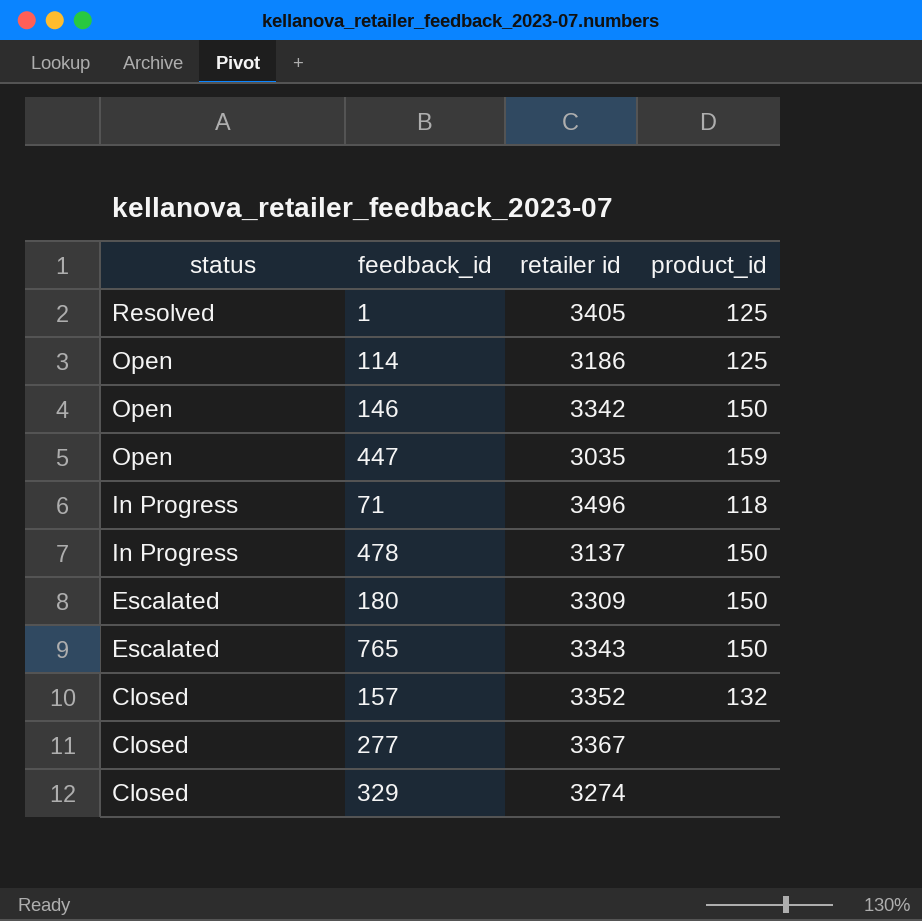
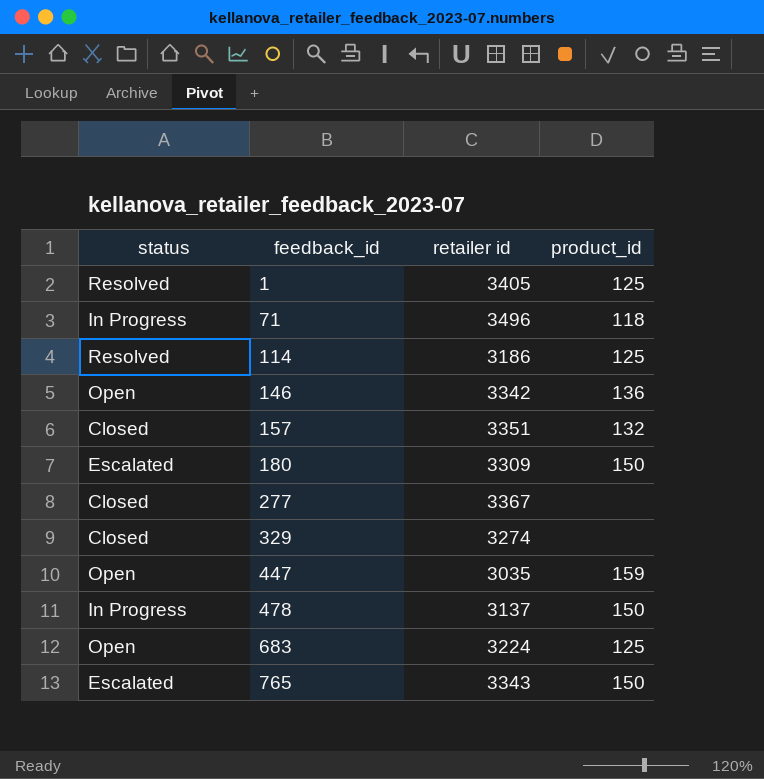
row order: status descending -> feedback_id ascending
114 | status: Open -> Resolved
146 | product_id: 150 -> 136
157 | retailer id: 3352 -> 3351
row 683: none -> Open | 3224 | 125

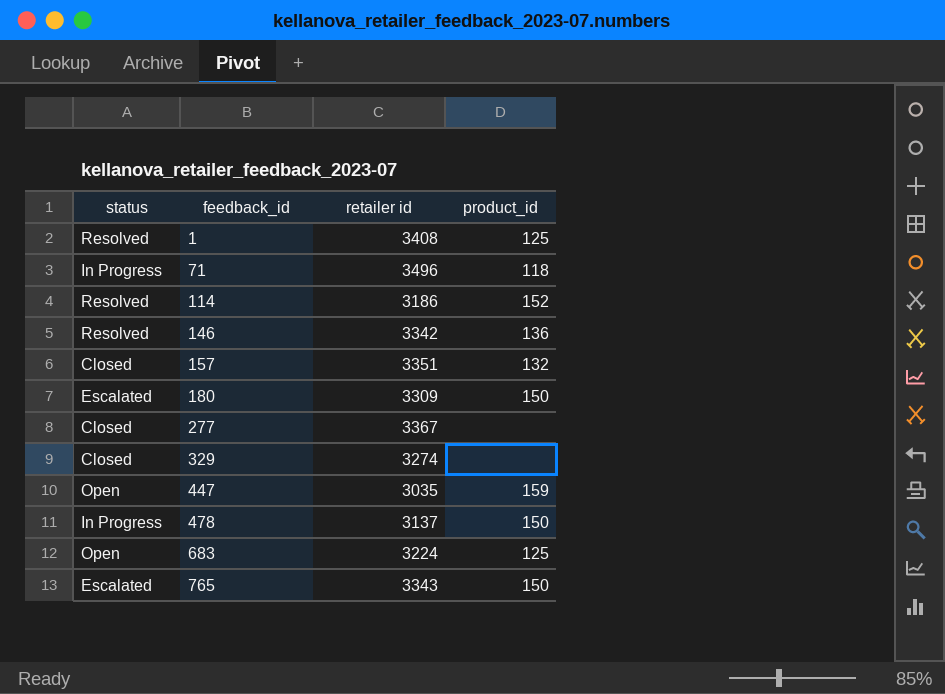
1 | retailer id: 3405 -> 3408
114 | product_id: 125 -> 152
146 | status: Open -> Resolved

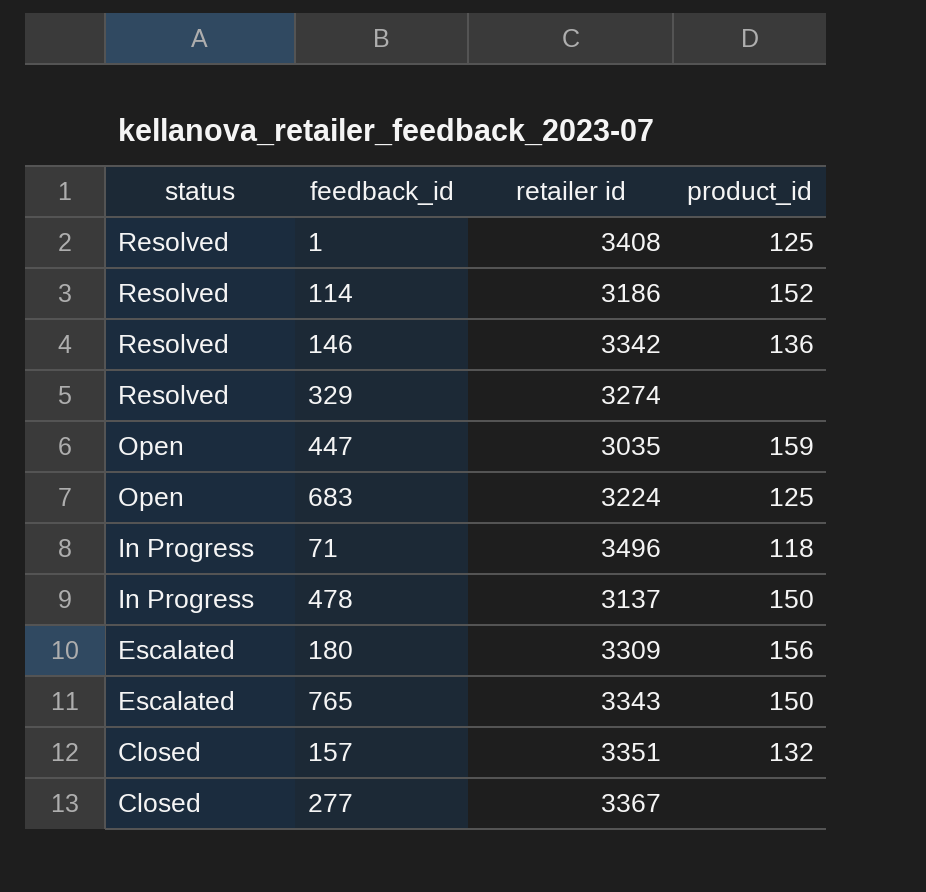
row order: feedback_id ascending -> status descending
329 | status: Closed -> Resolved
180 | product_id: 150 -> 156

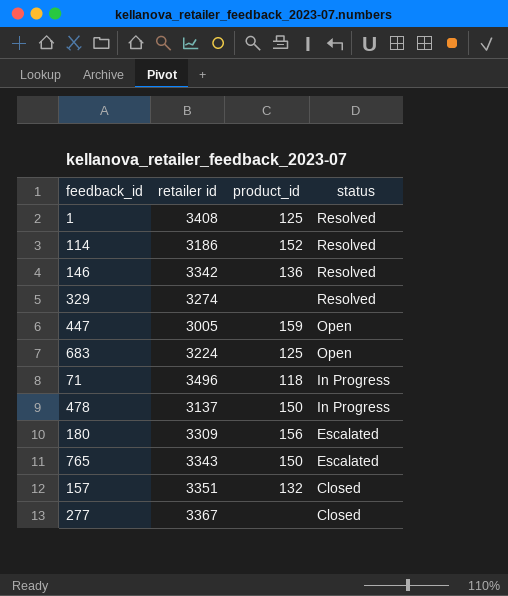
column status | position: 1 -> 4
447 | retailer id: 3035 -> 3005

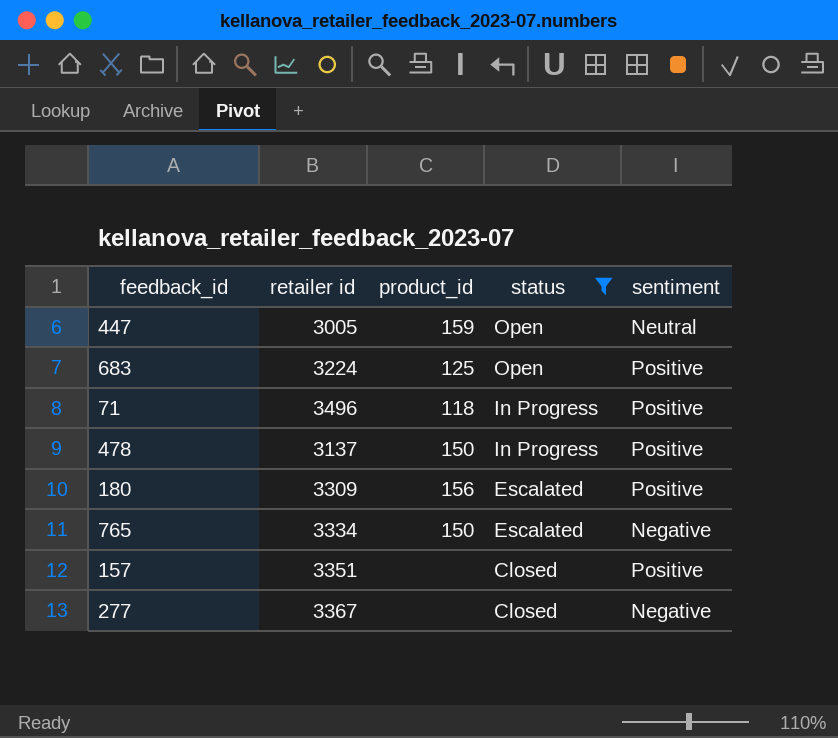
filter: none -> status != Resolved
column sentiment | position: none -> 5
765 | retailer id: 3343 -> 3334
157 | product_id: 132 -> none

